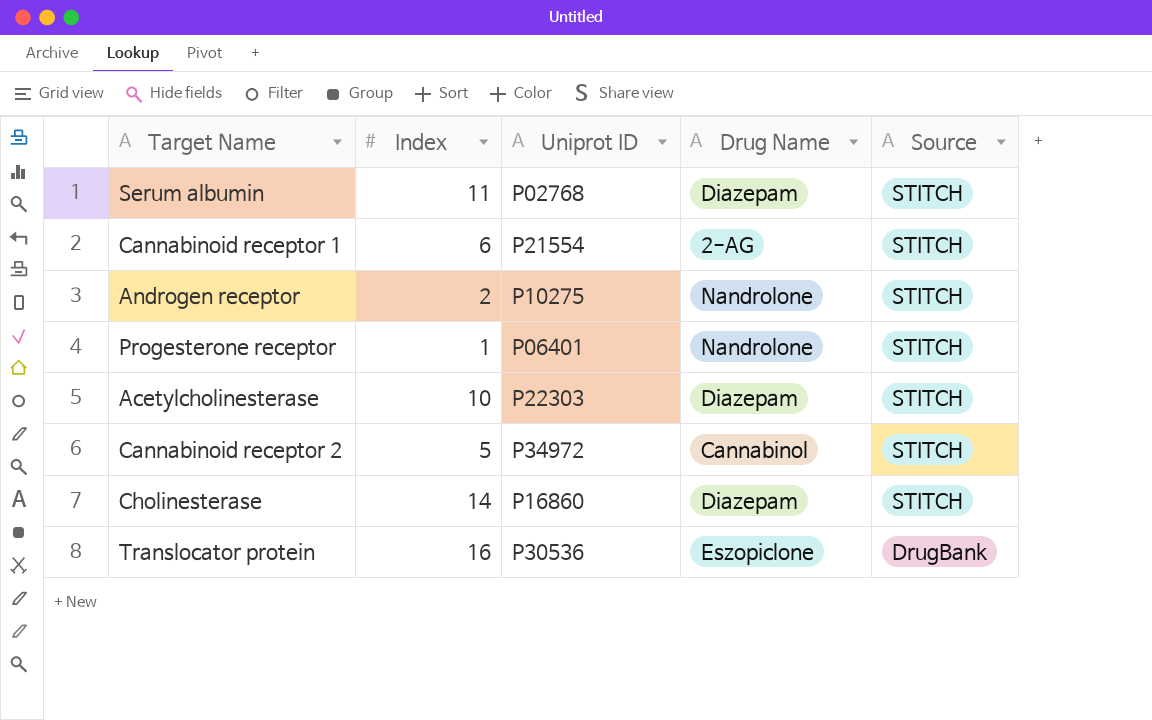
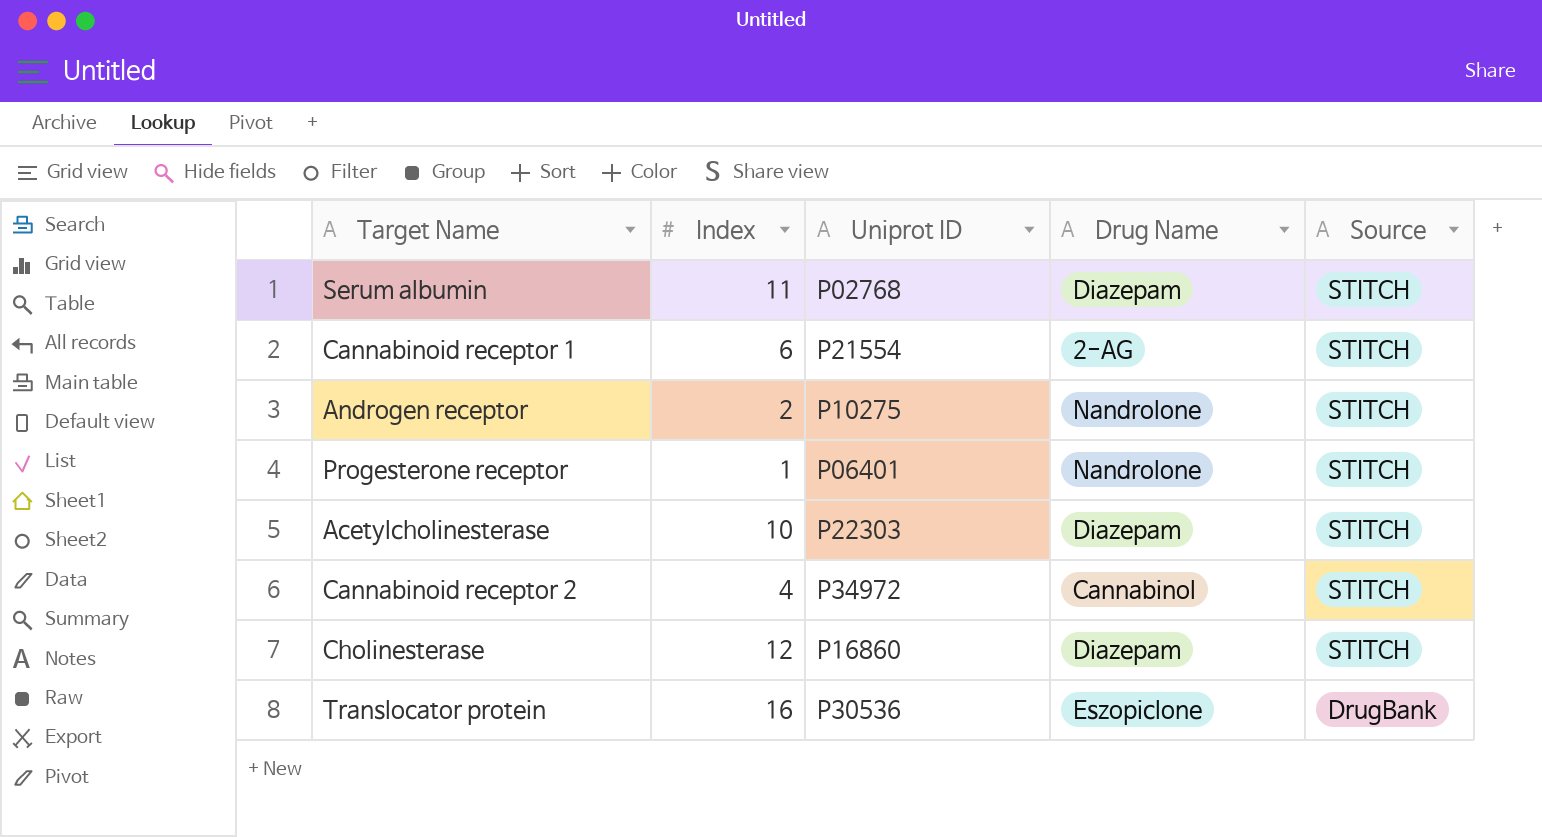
Cannabinoid receptor 2 | Index: 5 -> 4
Cholinesterase | Index: 14 -> 12

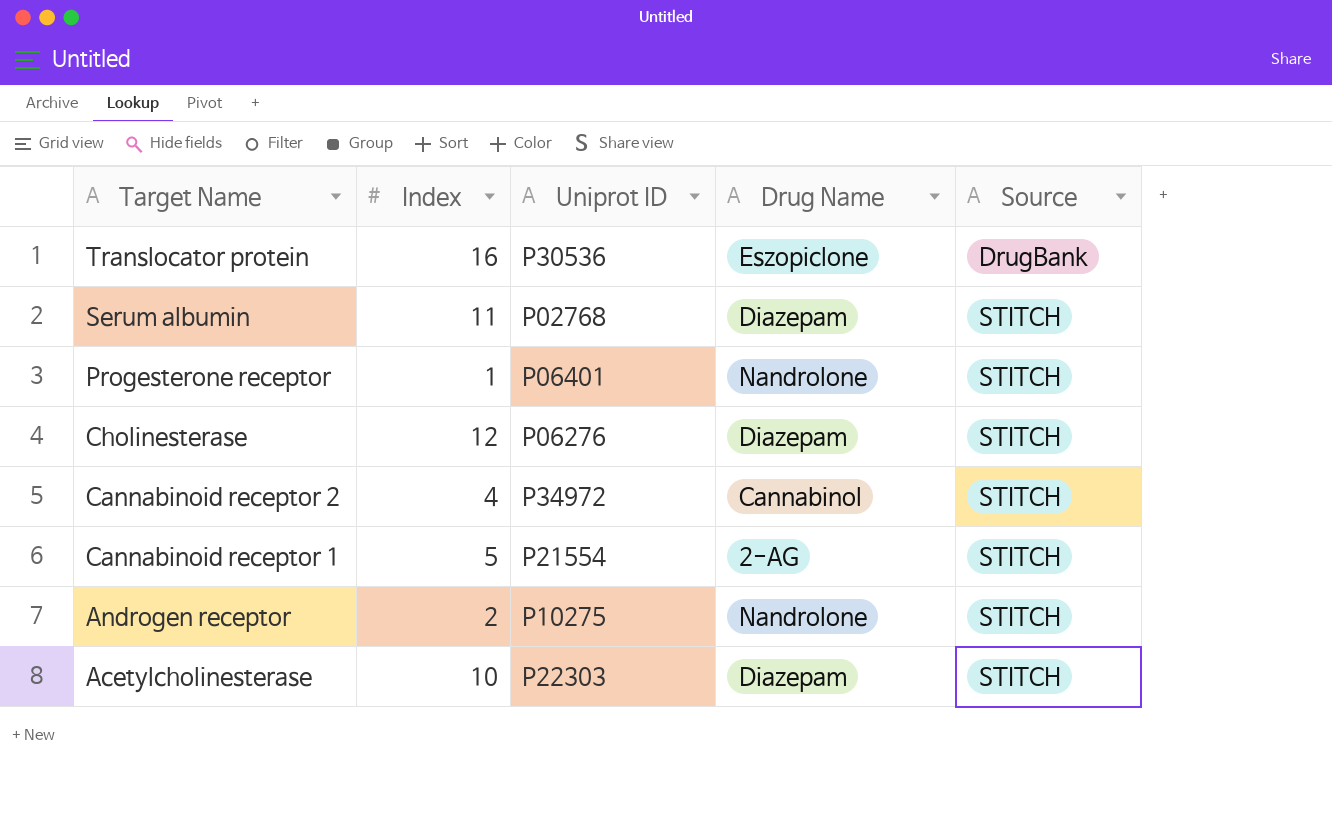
row order: Source descending -> Target Name descending
Cholinesterase | Uniprot ID: P16860 -> P06276
Cannabinoid receptor 1 | Index: 6 -> 5

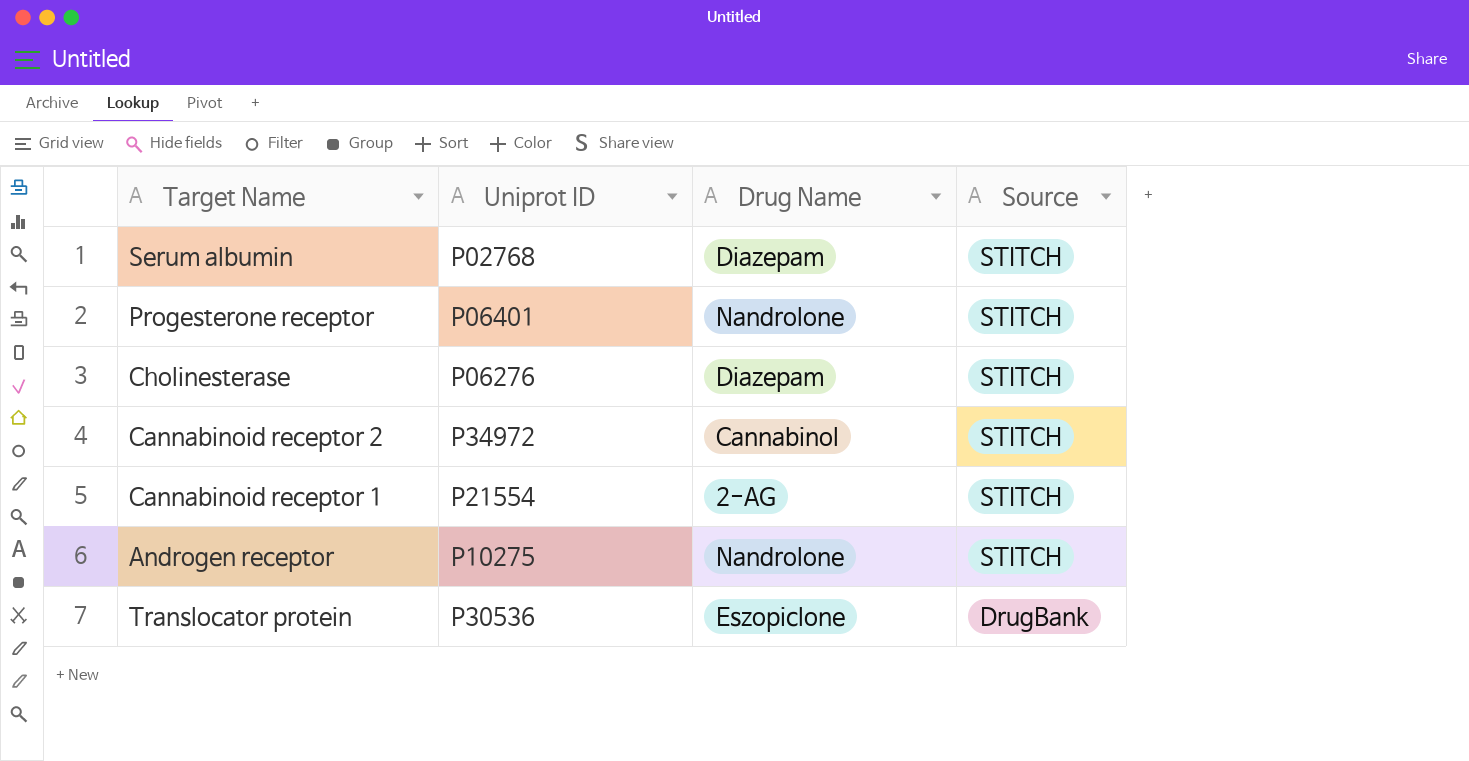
row order: Target Name descending -> Source descending
column Index | position: 2 -> none
row Acetylcholinesterase: 10 | P22303 | Diazepam | STITCH -> none

